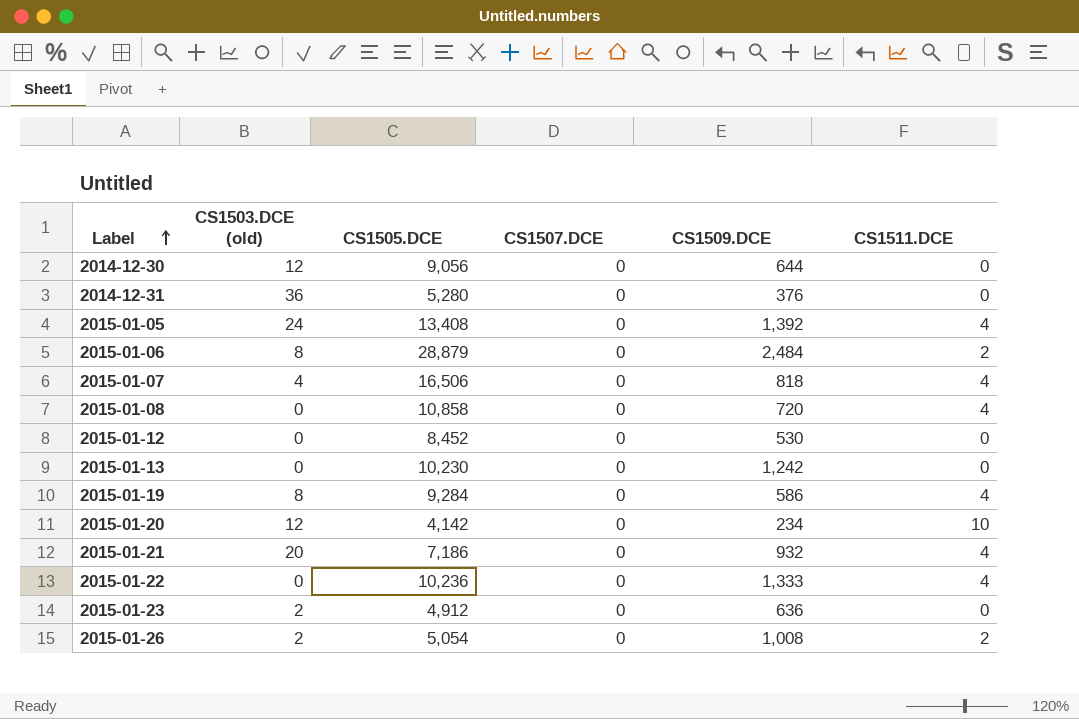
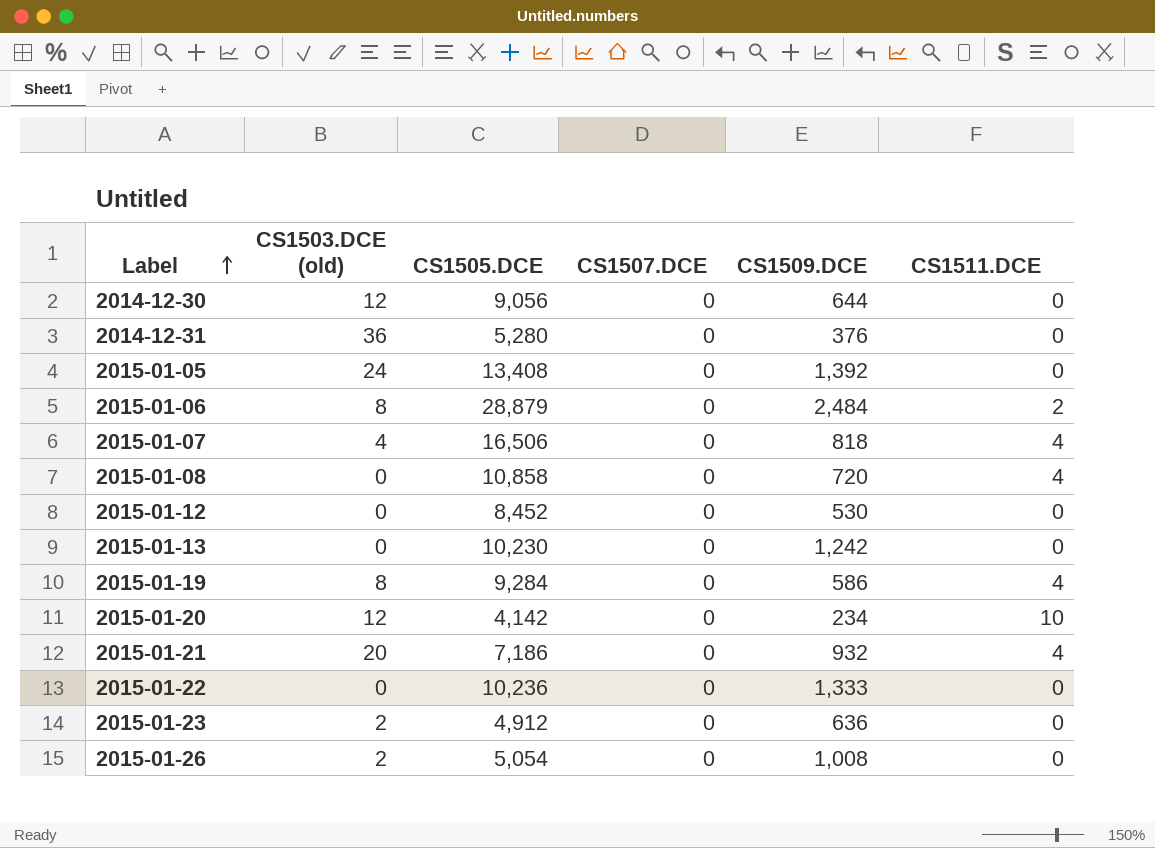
2015-01-05 | CS1511.DCE: 4 -> 0
2015-01-22 | CS1511.DCE: 4 -> 0
2015-01-26 | CS1511.DCE: 2 -> 0

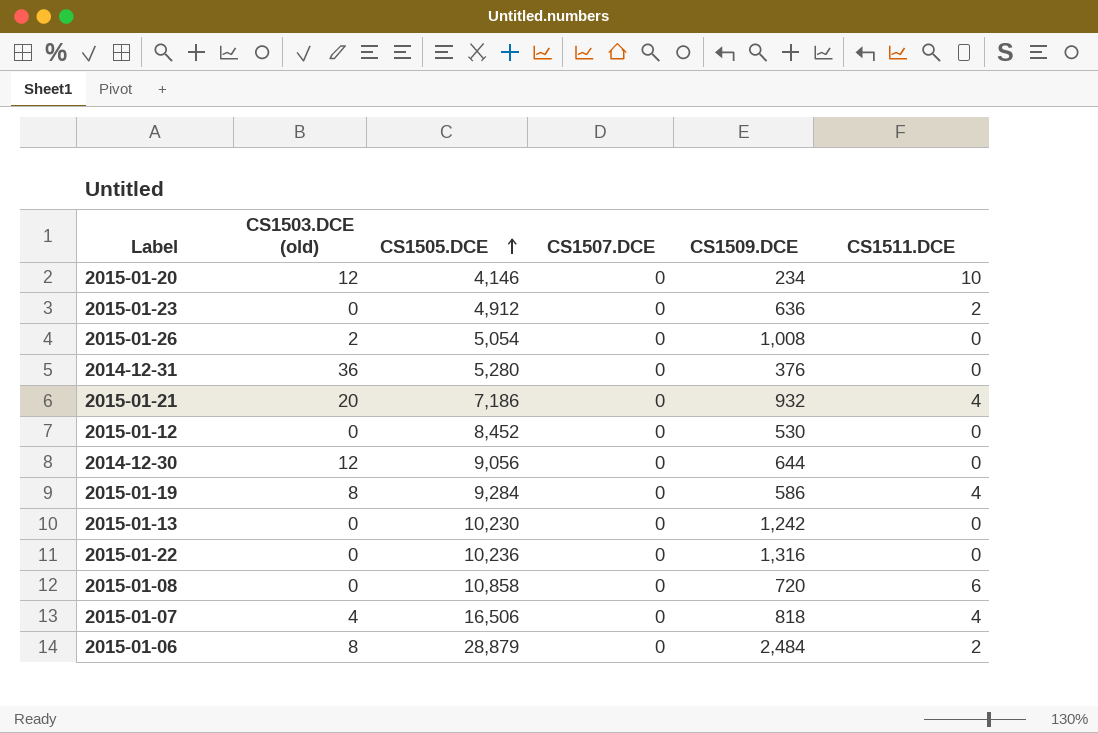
row order: Label ascending -> CS1505.DCE ascending
row 2015-01-05: 24 | 13,408 | 0 | 1,392 | 0 -> none
2015-01-20 | CS1505.DCE: 4,142 -> 4,146
2015-01-23 | CS1503.DCE (old): 2 -> 0
2015-01-23 | CS1511.DCE: 0 -> 2
2015-01-22 | CS1509.DCE: 1,333 -> 1,316
2015-01-08 | CS1511.DCE: 4 -> 6

